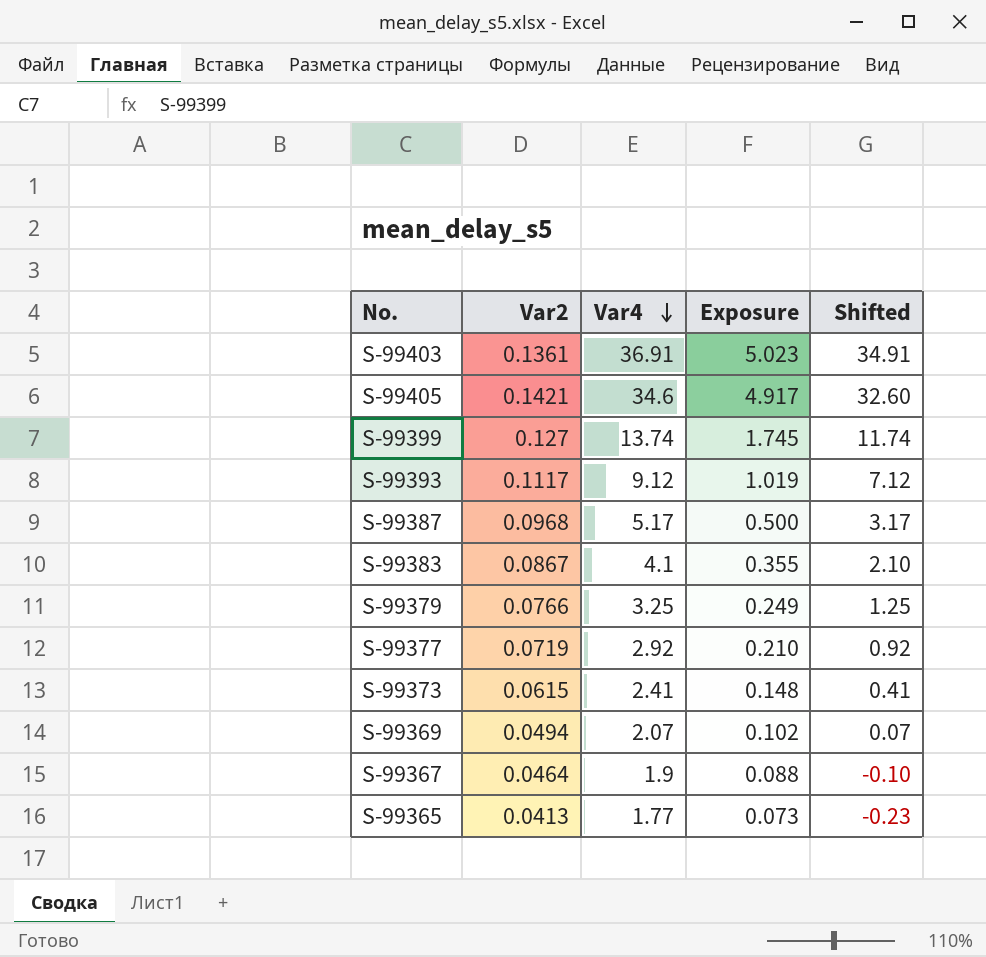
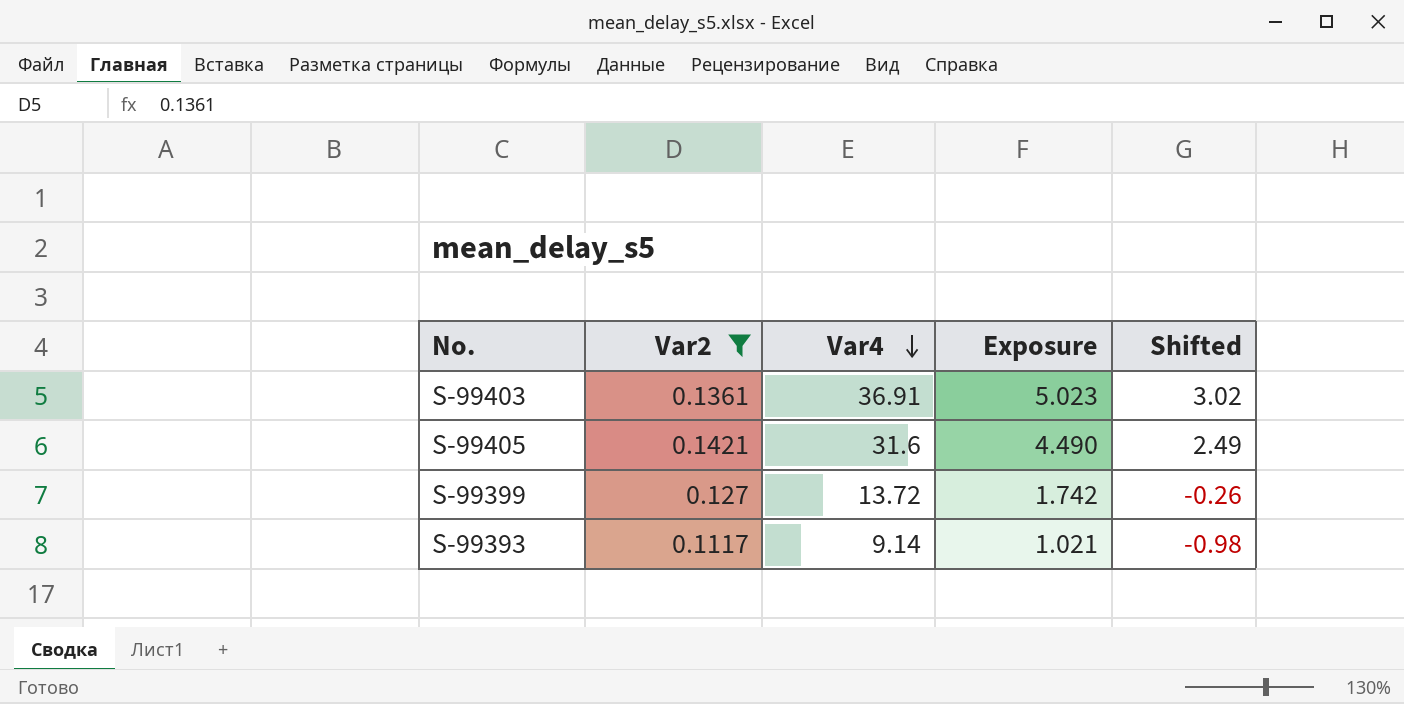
filter: none -> Var2 >= 0.1117
column Shifted | formula: [Var4] - 2 -> [Exposure] - 2
S-99405 | Var4: 34.6 -> 31.6
S-99405 | Exposure: 4.917 -> 4.490
S-99399 | Var4: 13.74 -> 13.72
S-99399 | Exposure: 1.745 -> 1.742
S-99393 | Var4: 9.12 -> 9.14
S-99393 | Exposure: 1.019 -> 1.021

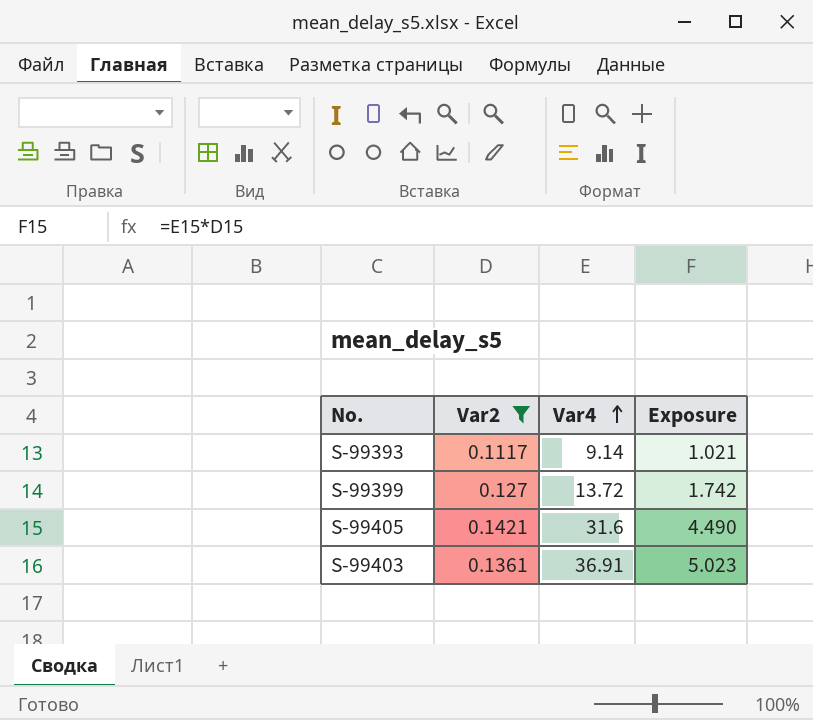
row order: Var4 descending -> Var4 ascending
column Shifted | formula: [Exposure] - 2 -> none

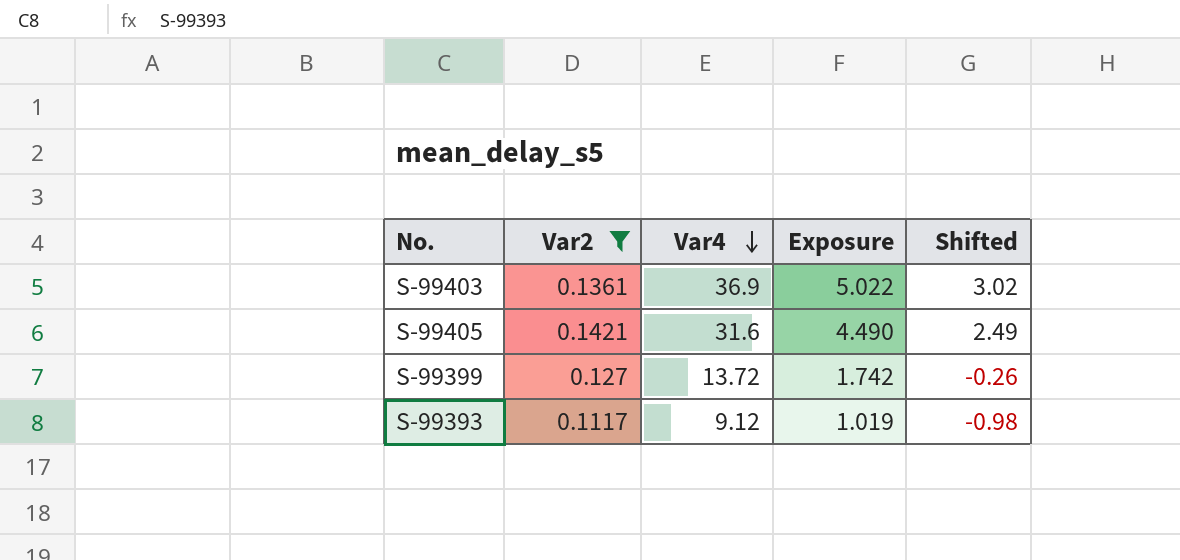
row order: Var4 ascending -> Var4 descending
column Shifted | formula: none -> [Exposure] - 2
S-99403 | Var4: 36.91 -> 36.9
S-99403 | Exposure: 5.023 -> 5.022
S-99393 | Var4: 9.14 -> 9.12
S-99393 | Exposure: 1.021 -> 1.019

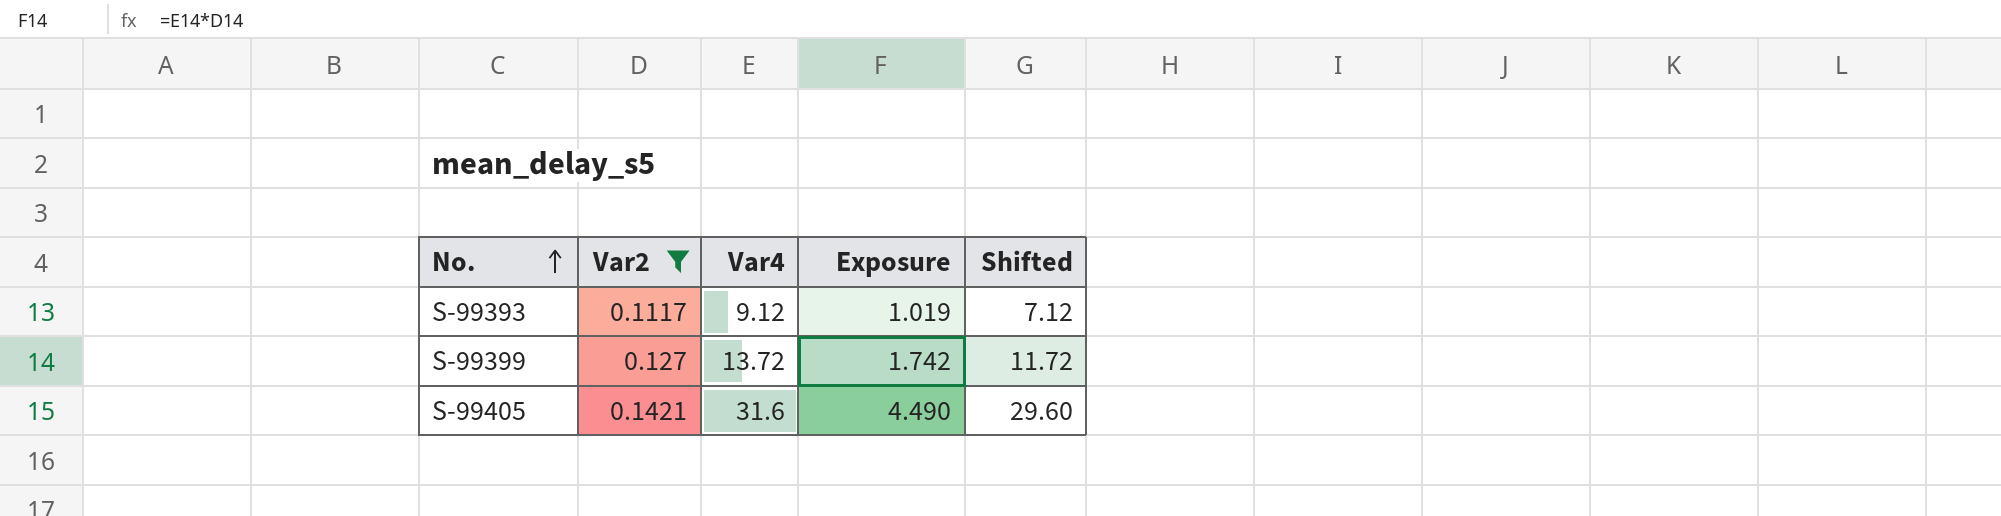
row order: Var4 descending -> No. ascending
column Shifted | formula: [Exposure] - 2 -> [Var4] - 2
row S-99403: 0.1361 | 36.9 | 5.022 | 3.02 -> none

